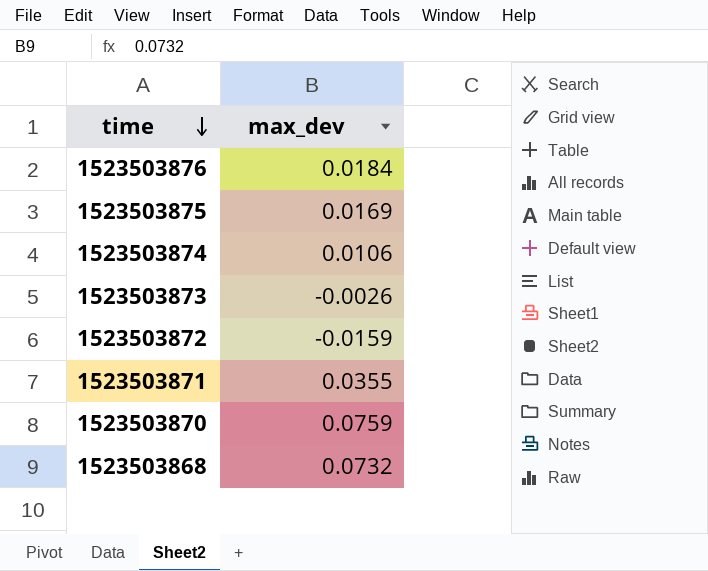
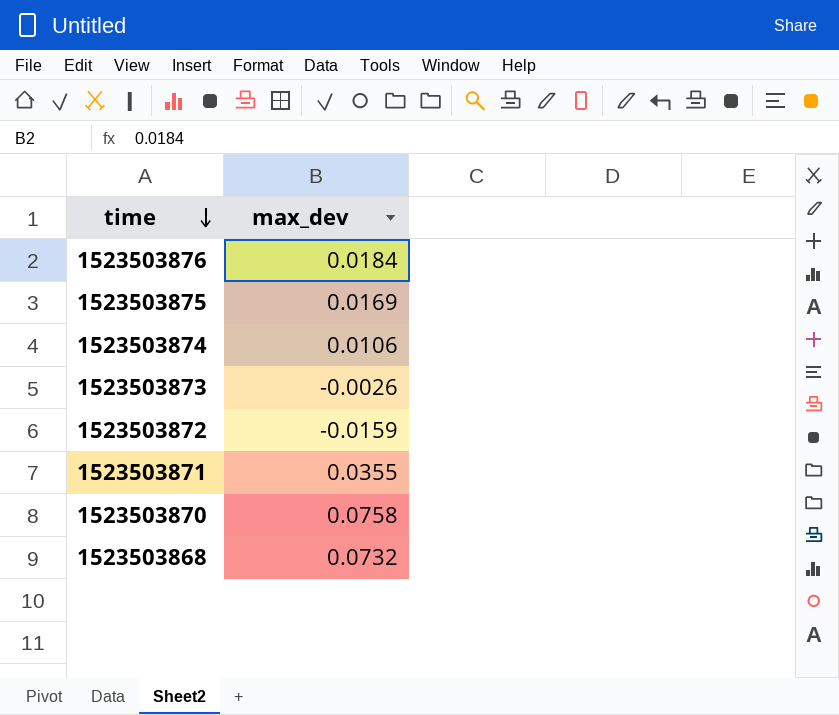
1523503870 | max_dev: 0.0759 -> 0.0758

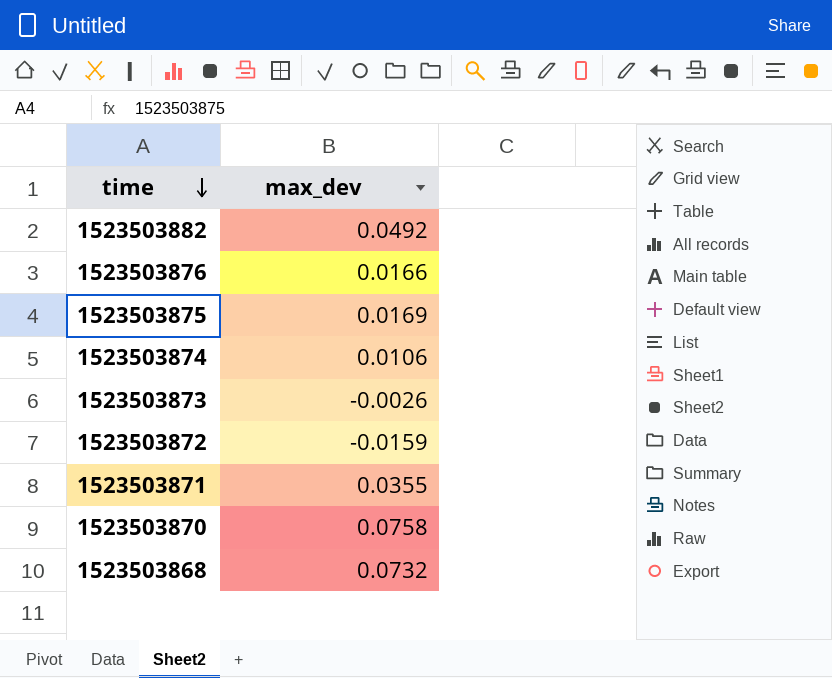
row 1523503882: none -> 0.0492
1523503876 | max_dev: 0.0184 -> 0.0166

